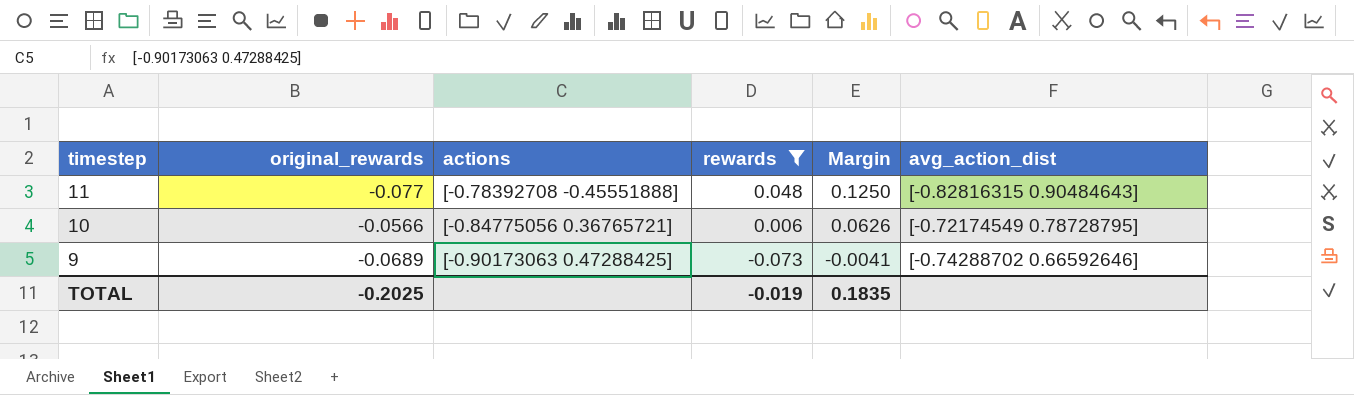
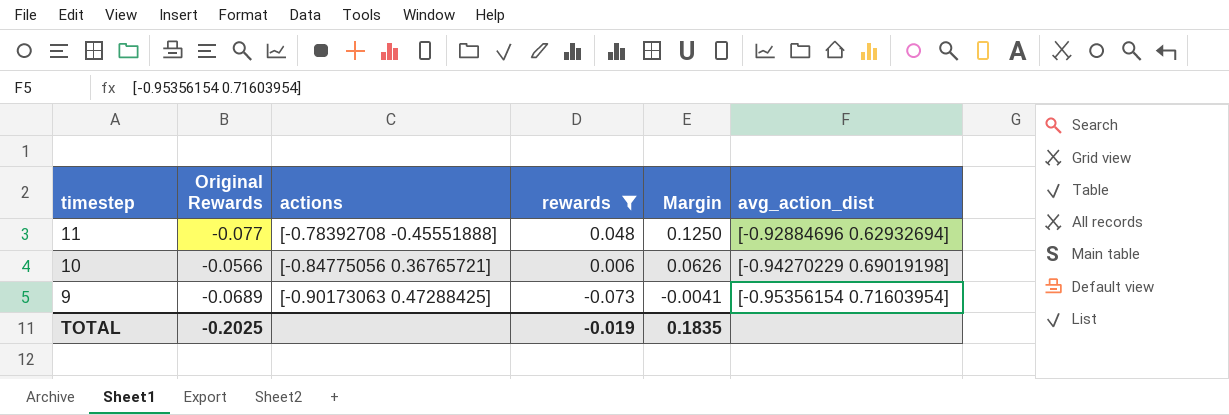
column name: original_rewards -> Original Rewards
11 | avg_action_dist: [-0.82816315 0.90484643] -> [-0.92884696 0.62932694]
10 | avg_action_dist: [-0.72174549 0.78728795] -> [-0.94270229 0.69019198]
9 | avg_action_dist: [-0.74288702 0.66592646] -> [-0.95356154 0.71603954]

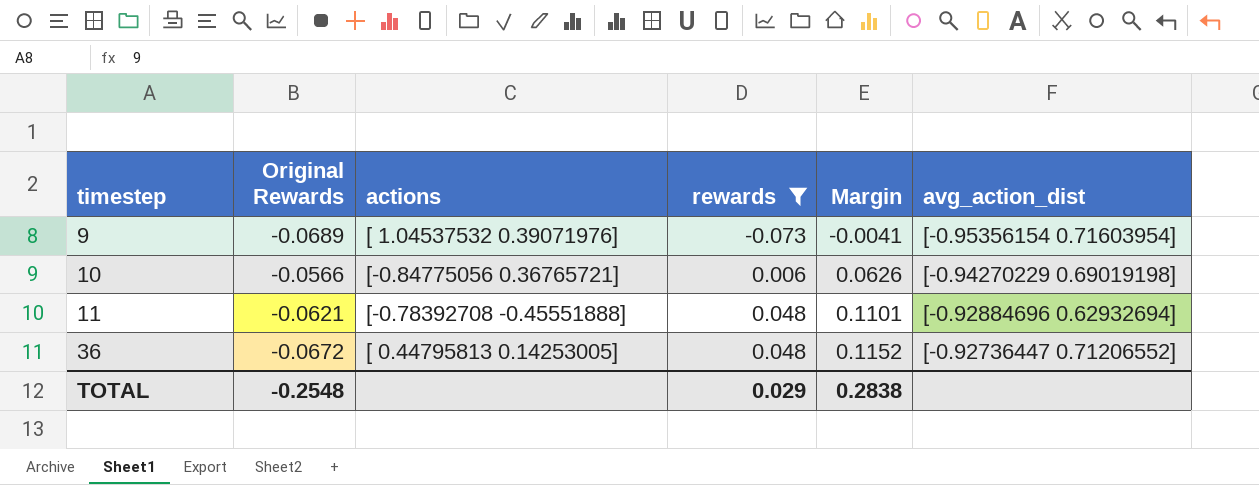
row order: timestep descending -> timestep ascending
9 | actions: [-0.90173063 0.47288425] -> [ 1.04537532 0.39071976]
11 | Original Rewards: -0.077 -> -0.0621
11 | Margin: 0.1250 -> 0.1101
row 36: none -> -0.0672 | [ 0.44795813 0.14253005] | 0.048 | 0.1152 | [-0.92736447 0.71206552]
TOTAL | Original Rewards: -0.2025 -> -0.2548
TOTAL | rewards: -0.019 -> 0.029
TOTAL | Margin: 0.1835 -> 0.2838

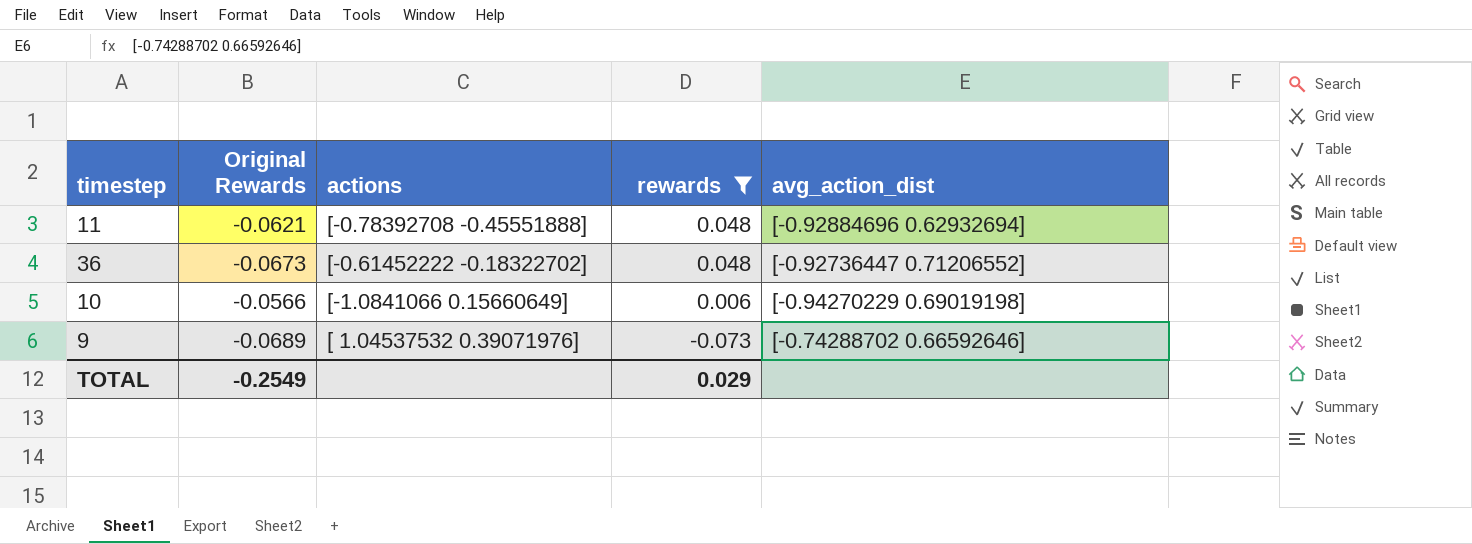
row order: timestep ascending -> rewards descending
column Margin | formula: [rewards] - [Original Rewards] -> none
36 | Original Rewards: -0.0672 -> -0.0673
36 | actions: [ 0.44795813 0.14253005] -> [-0.61452222 -0.18322702]
10 | actions: [-0.84775056 0.36765721] -> [-1.0841066 0.15660649]
9 | avg_action_dist: [-0.95356154 0.71603954] -> [-0.74288702 0.66592646]
TOTAL | Original Rewards: -0.2548 -> -0.2549

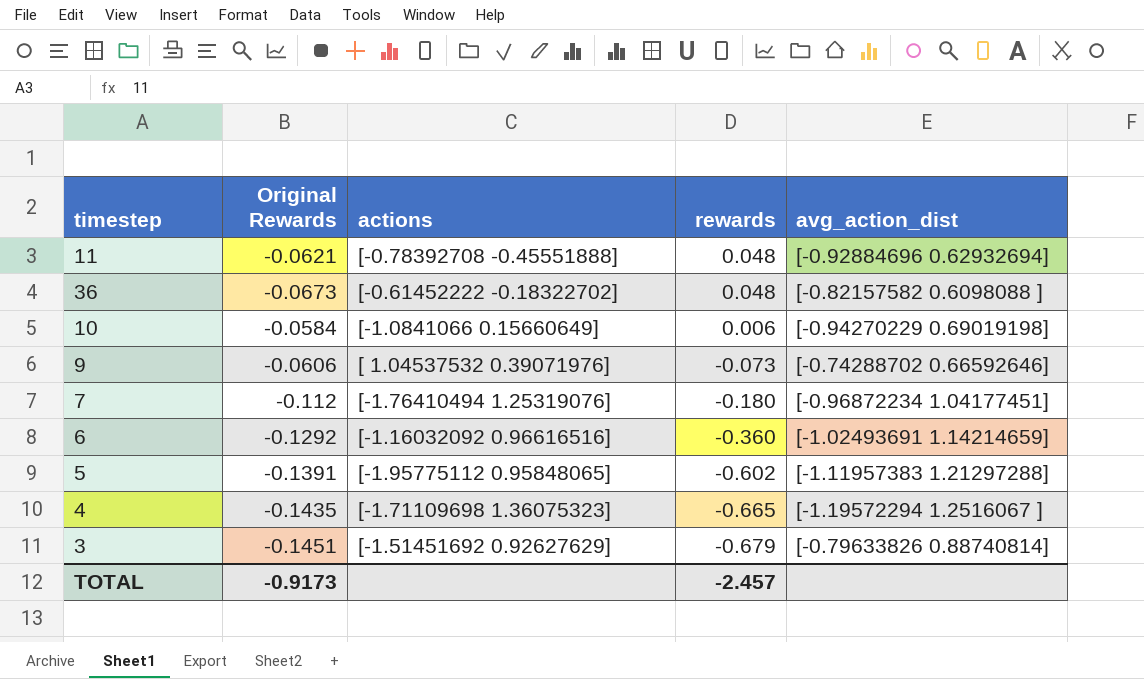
filter: rewards >= -0.073 -> none
36 | avg_action_dist: [-0.92736447 0.71206552] -> [-0.82157582 0.6098088 ]
10 | Original Rewards: -0.0566 -> -0.0584
9 | Original Rewards: -0.0689 -> -0.0606
TOTAL | Original Rewards: -0.2549 -> -0.9173
TOTAL | rewards: 0.029 -> -2.457

